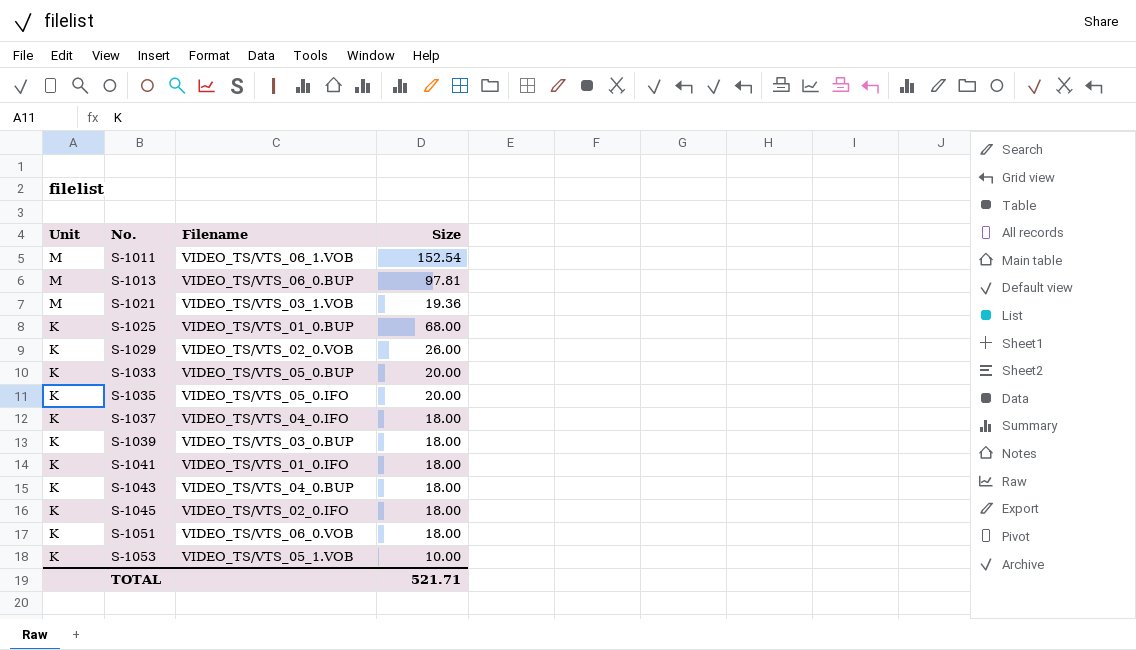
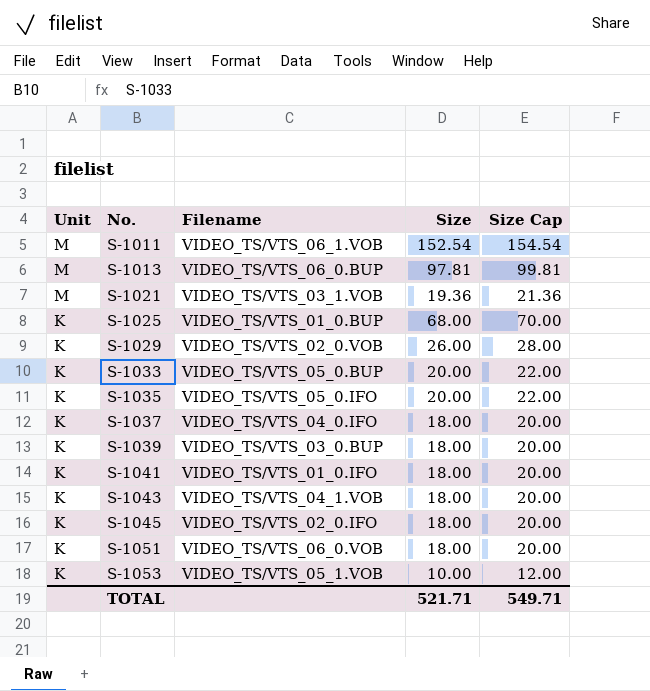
column Size Cap | formula: none -> [Size] + 2
S-1043 | Filename: VIDEO_TS/VTS_04_0.BUP -> VIDEO_TS/VTS_04_1.VOB

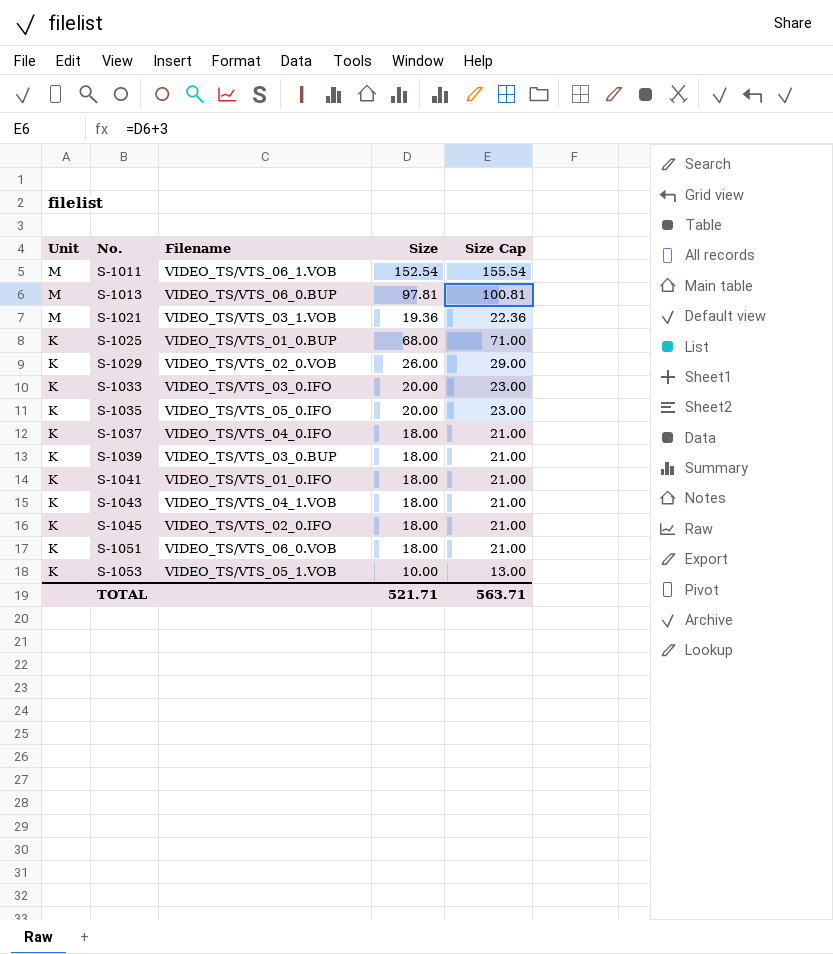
column Size Cap | formula: [Size] + 2 -> [Size] + 3
S-1033 | Filename: VIDEO_TS/VTS_05_0.BUP -> VIDEO_TS/VTS_03_0.IFO
TOTAL | Size Cap: 549.71 -> 563.71

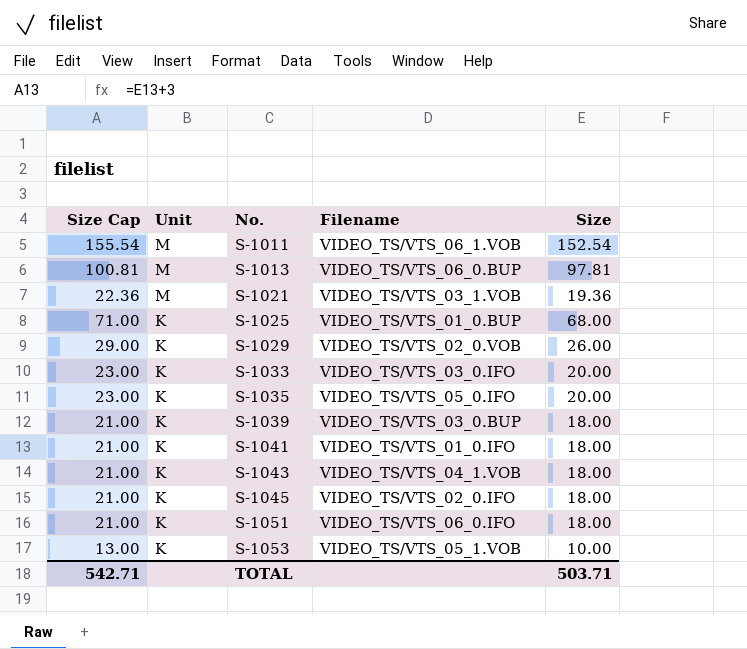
column Size Cap | position: 5 -> 1
row S-1037: K | VIDEO_TS/VTS_04_0.IFO | 18.00 | 21.00 -> none
S-1051 | Filename: VIDEO_TS/VTS_06_0.VOB -> VIDEO_TS/VTS_06_0.IFO
TOTAL | Size Cap: 563.71 -> 542.71
TOTAL | Size: 521.71 -> 503.71

